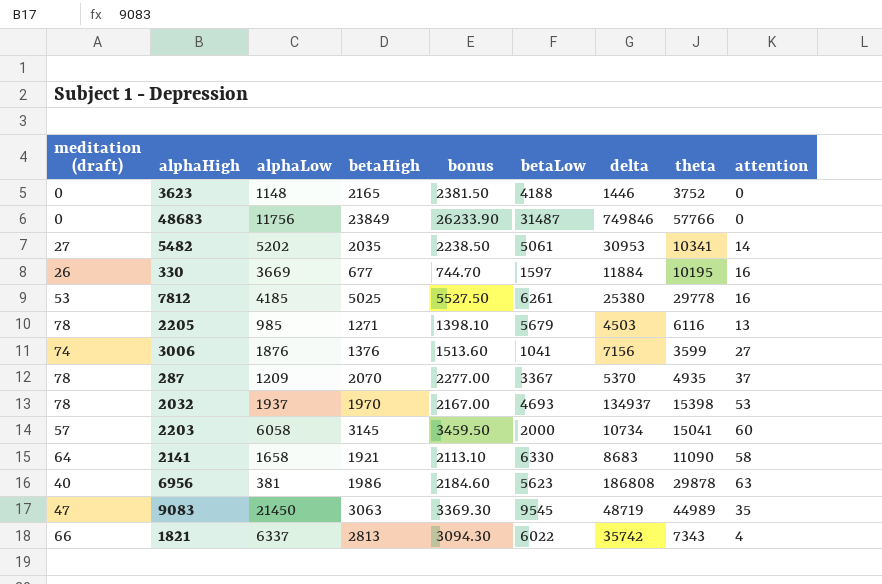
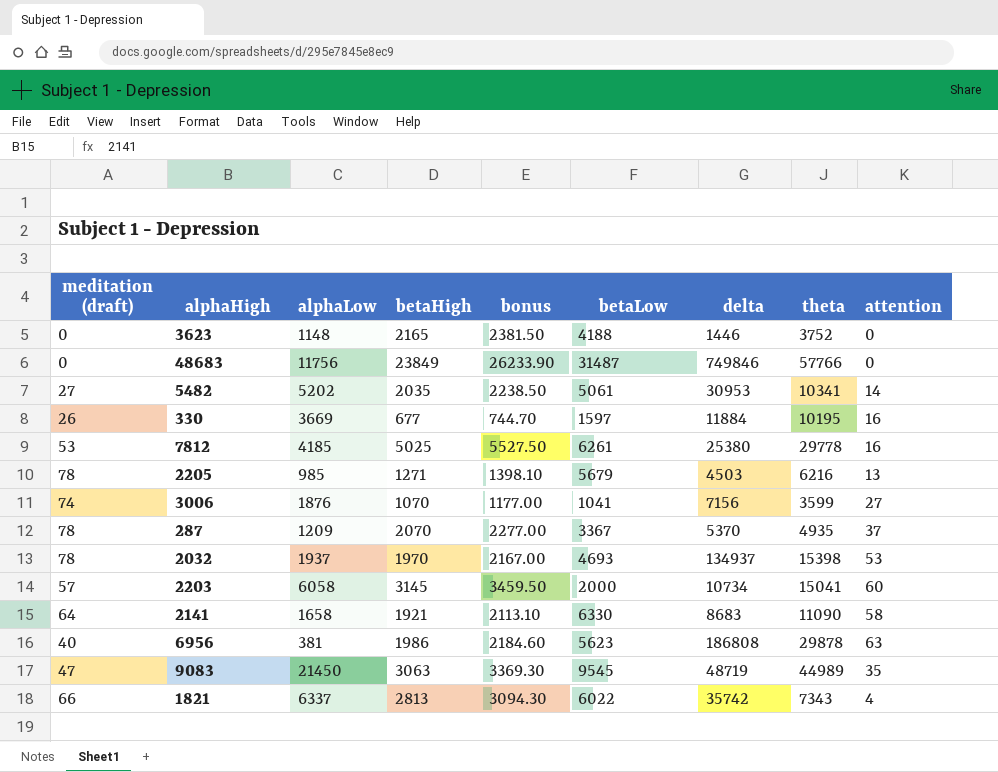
2205 | theta: 6116 -> 6216
3006 | betaHigh: 1376 -> 1070
3006 | bonus: 1513.60 -> 1177.00

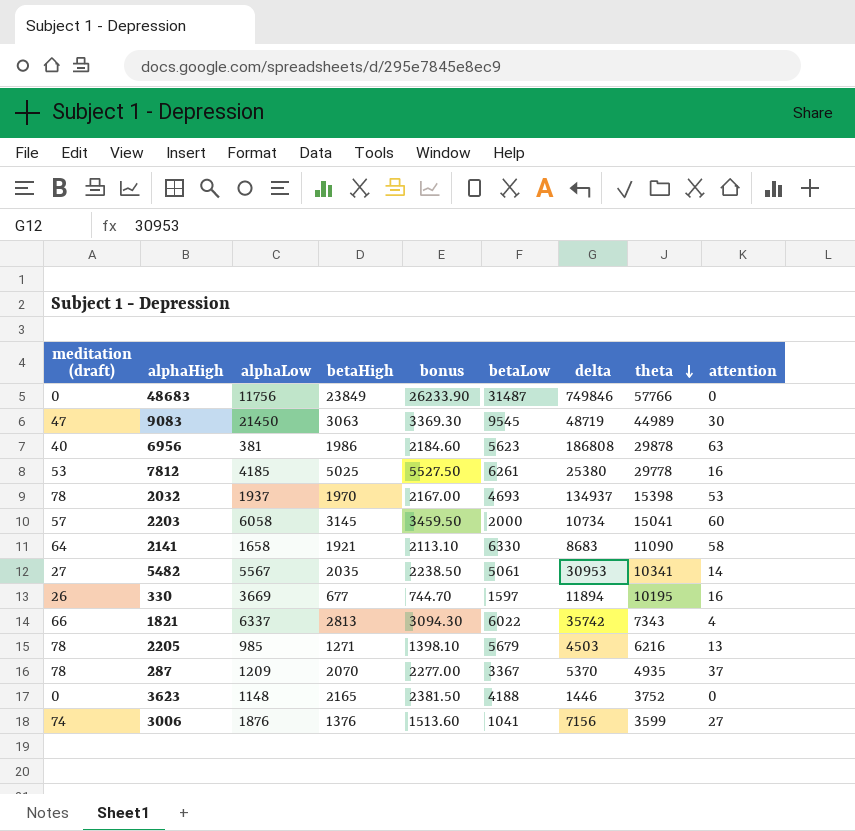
row order: none -> theta descending
9083 | attention: 35 -> 30
5482 | alphaLow: 5202 -> 5567
330 | delta: 11884 -> 11894
3006 | betaHigh: 1070 -> 1376
3006 | bonus: 1177.00 -> 1513.60

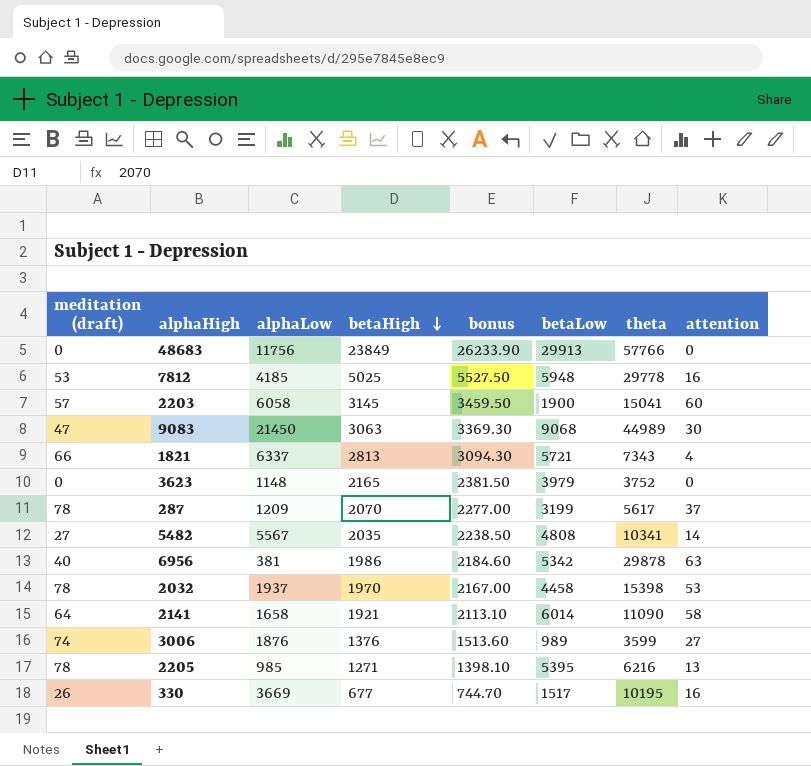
row order: theta descending -> betaHigh descending
column delta | position: 7 -> none
48683 | betaLow: 31487 -> 29913
7812 | betaLow: 6261 -> 5948
2203 | betaLow: 2000 -> 1900
9083 | betaLow: 9545 -> 9068
1821 | betaLow: 6022 -> 5721
3623 | betaLow: 4188 -> 3979
287 | betaLow: 3367 -> 3199
287 | theta: 4935 -> 5617
5482 | betaLow: 5061 -> 4808
6956 | betaLow: 5623 -> 5342
2032 | betaLow: 4693 -> 4458
2141 | betaLow: 6330 -> 6014
3006 | betaLow: 1041 -> 989
2205 | betaLow: 5679 -> 5395
330 | betaLow: 1597 -> 1517

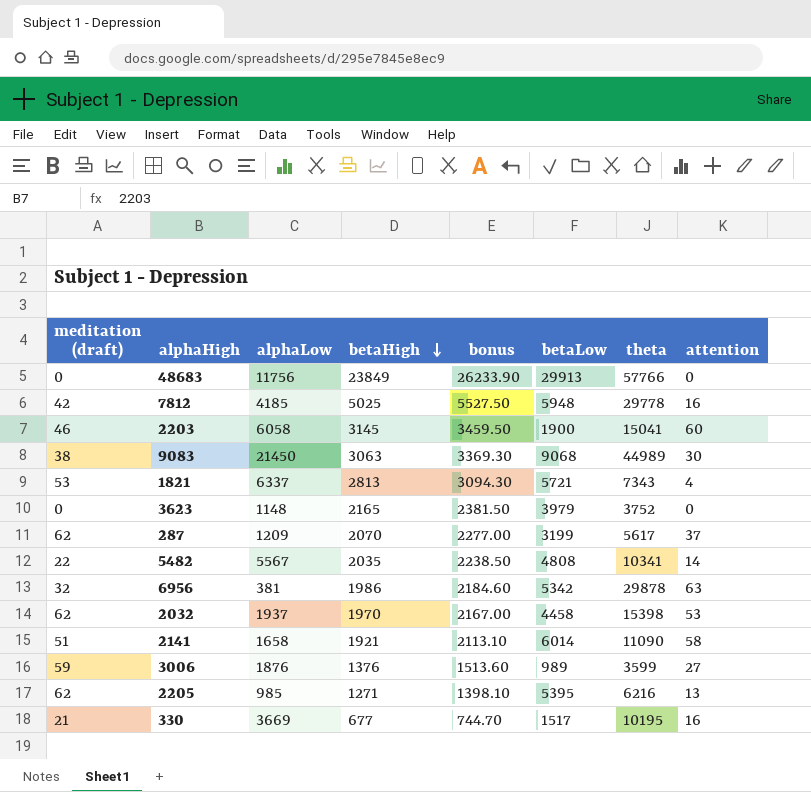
7812 | meditation (draft): 53 -> 42
2203 | meditation (draft): 57 -> 46
9083 | meditation (draft): 47 -> 38
1821 | meditation (draft): 66 -> 53
287 | meditation (draft): 78 -> 62
5482 | meditation (draft): 27 -> 22
6956 | meditation (draft): 40 -> 32
2032 | meditation (draft): 78 -> 62
2141 | meditation (draft): 64 -> 51
3006 | meditation (draft): 74 -> 59
2205 | meditation (draft): 78 -> 62
330 | meditation (draft): 26 -> 21

